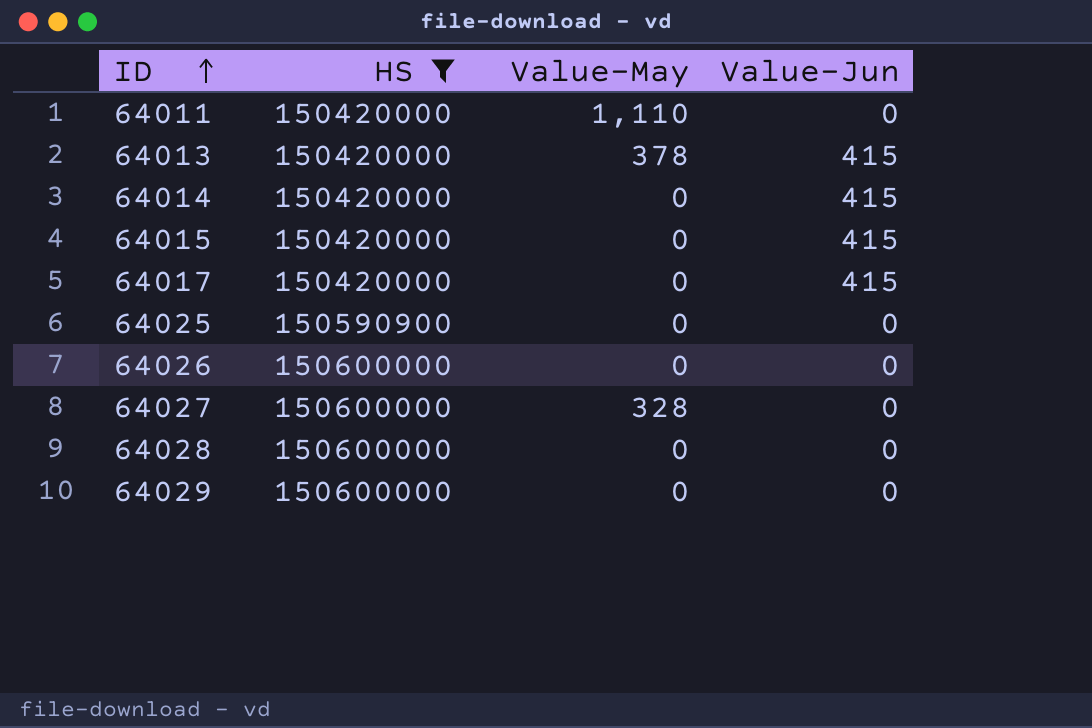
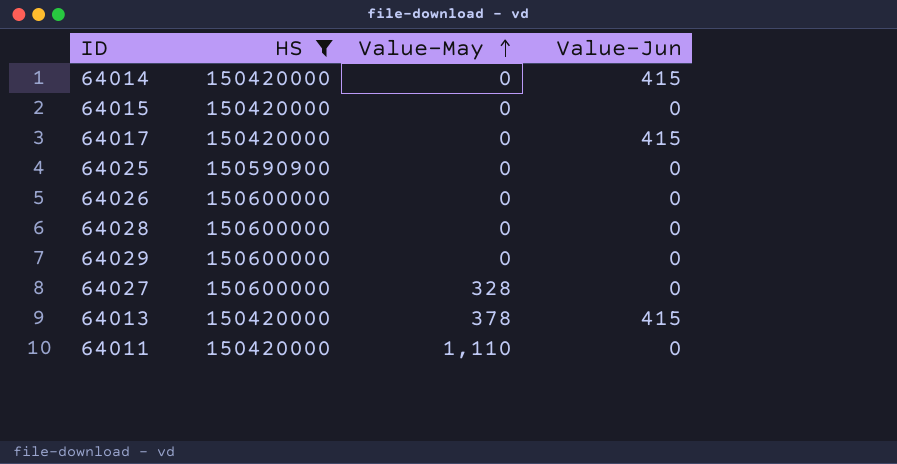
row order: ID ascending -> Value-May ascending
64015 | Value-Jun: 415 -> 0

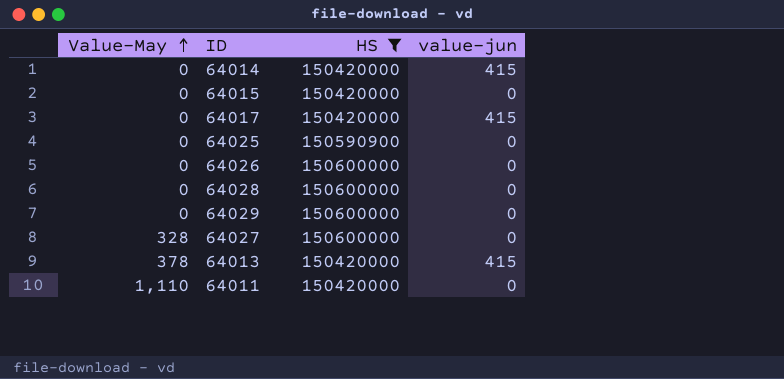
column Value-May | position: 3 -> 1
column name: Value-Jun -> value-jun

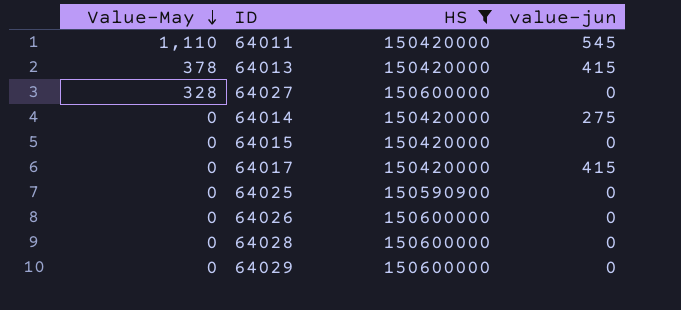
row order: Value-May ascending -> Value-May descending
64011 | value-jun: 0 -> 545
64014 | value-jun: 415 -> 275

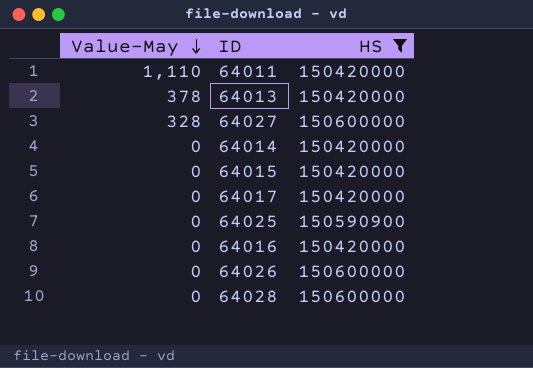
column value-jun | position: 4 -> none
row 64029: 0 | 150600000 | 0 -> none
row 64016: none -> 0 | 150420000

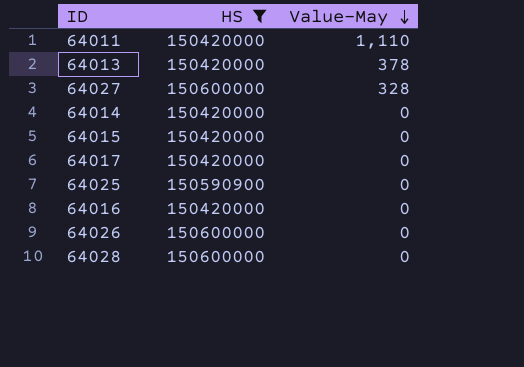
column Value-May | position: 1 -> 3

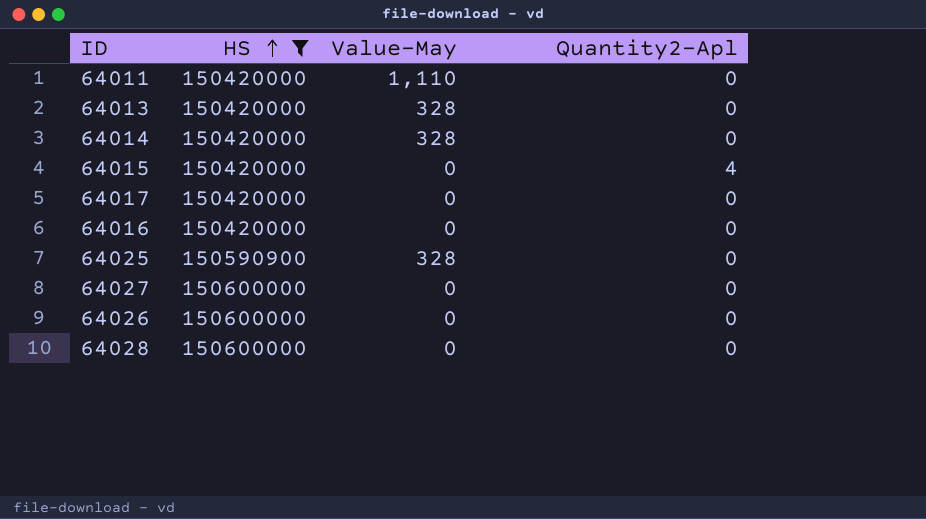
row order: Value-May descending -> HS ascending
column Quantity2-Apl | position: none -> 4
64013 | Value-May: 378 -> 328
64014 | Value-May: 0 -> 328
64025 | Value-May: 0 -> 328
64027 | Value-May: 328 -> 0

